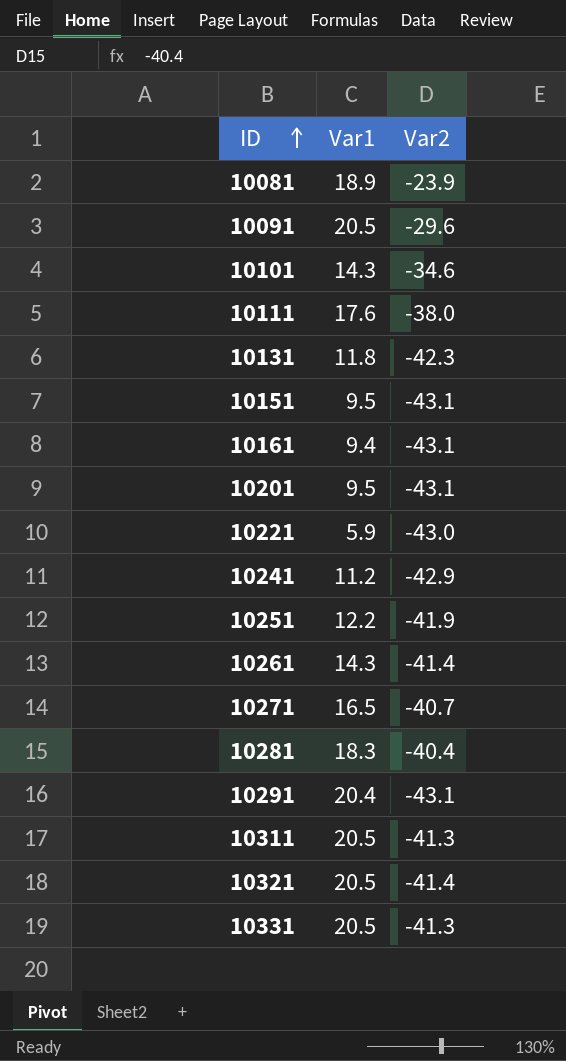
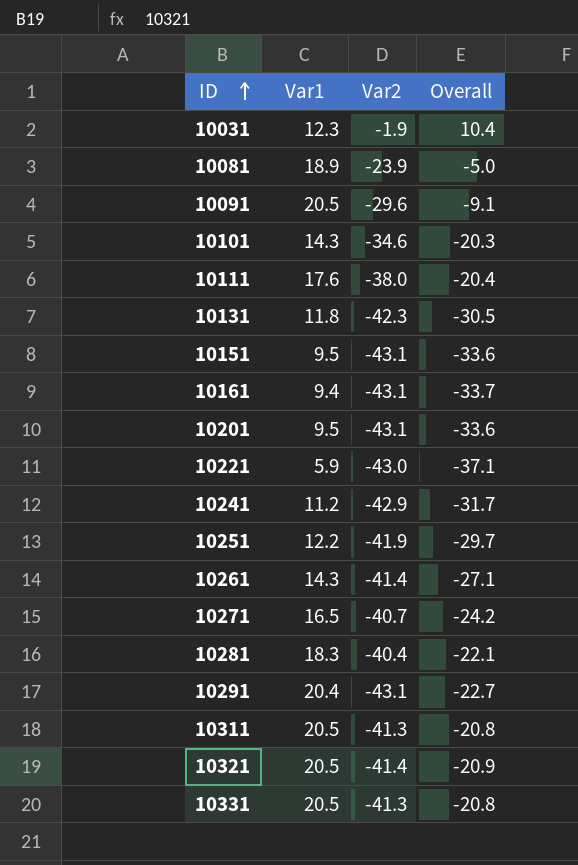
column Overall | formula: none -> [Var1] + [Var2]
row 10031: none -> 12.3 | -1.9 | 10.4

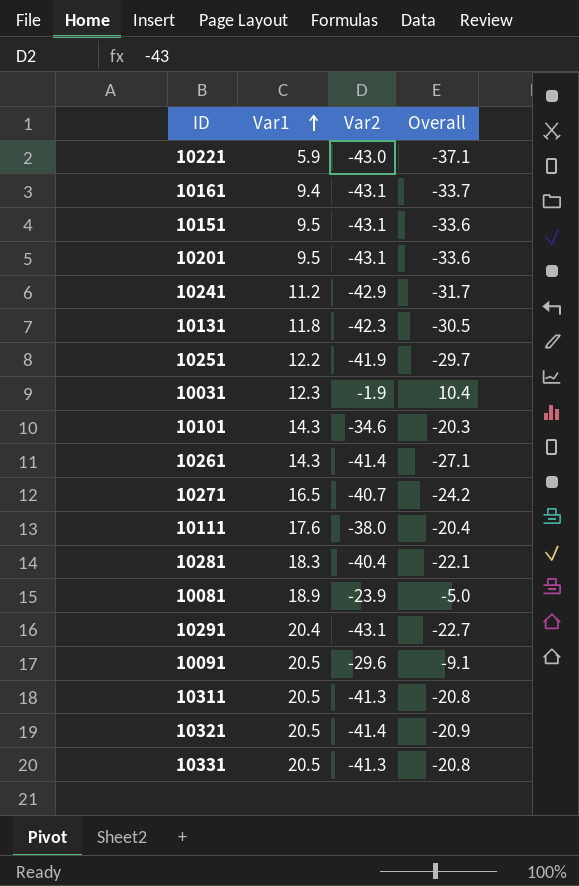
row order: ID ascending -> Var1 ascending

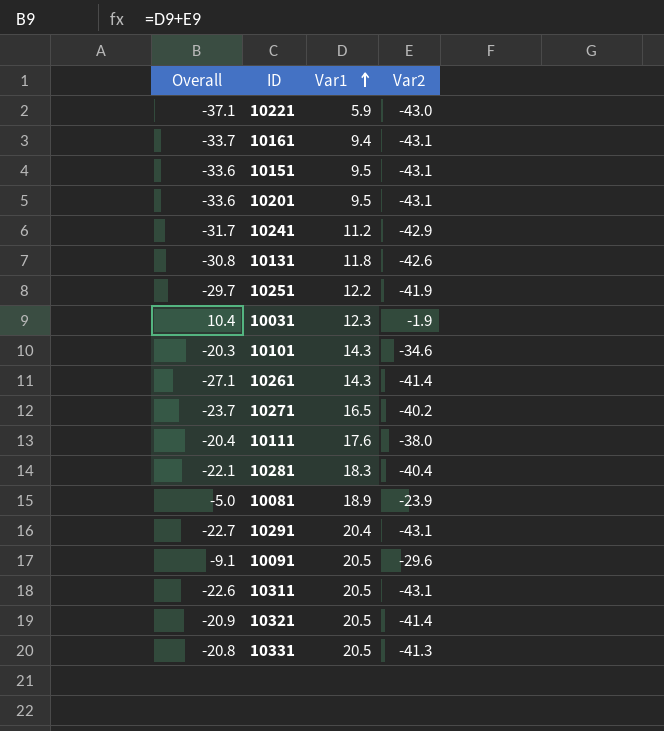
column Overall | position: 4 -> 1
10131 | Overall: -30.5 -> -30.8
10131 | Var2: -42.3 -> -42.6
10271 | Overall: -24.2 -> -23.7
10271 | Var2: -40.7 -> -40.2
10311 | Overall: -20.8 -> -22.6
10311 | Var2: -41.3 -> -43.1

